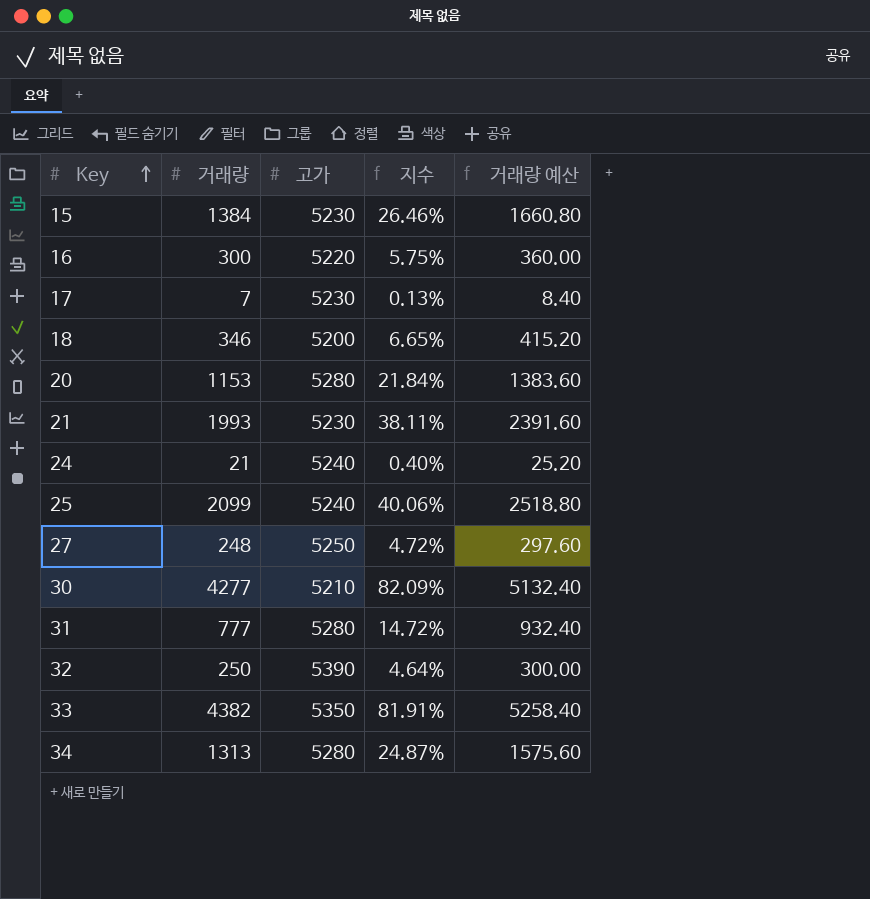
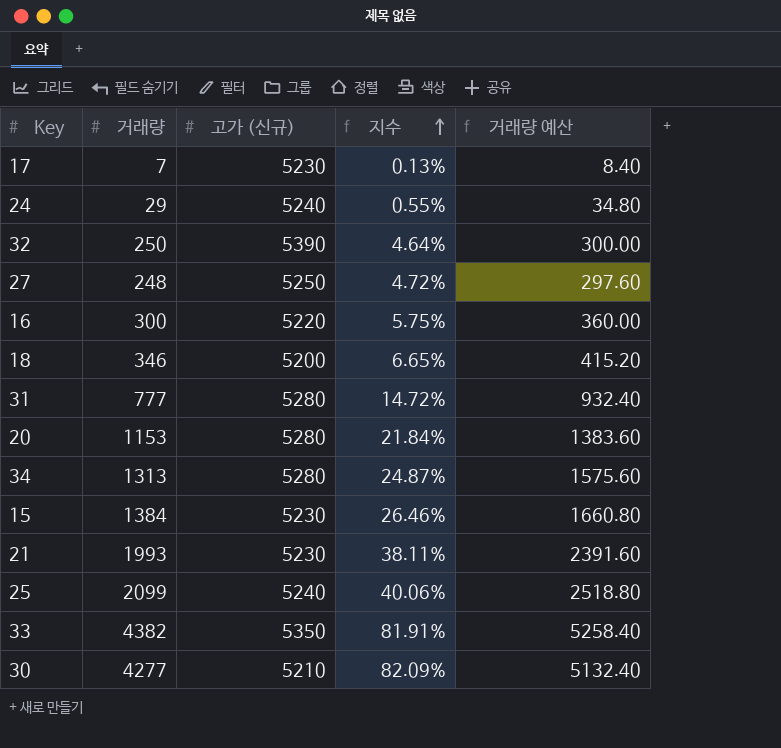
row order: Key ascending -> 지수 ascending
column name: 고가 -> 고가 (신규)
24 | 거래량: 21 -> 29
24 | 지수: 0.40% -> 0.55%
24 | 거래량 예산: 25.20 -> 34.80

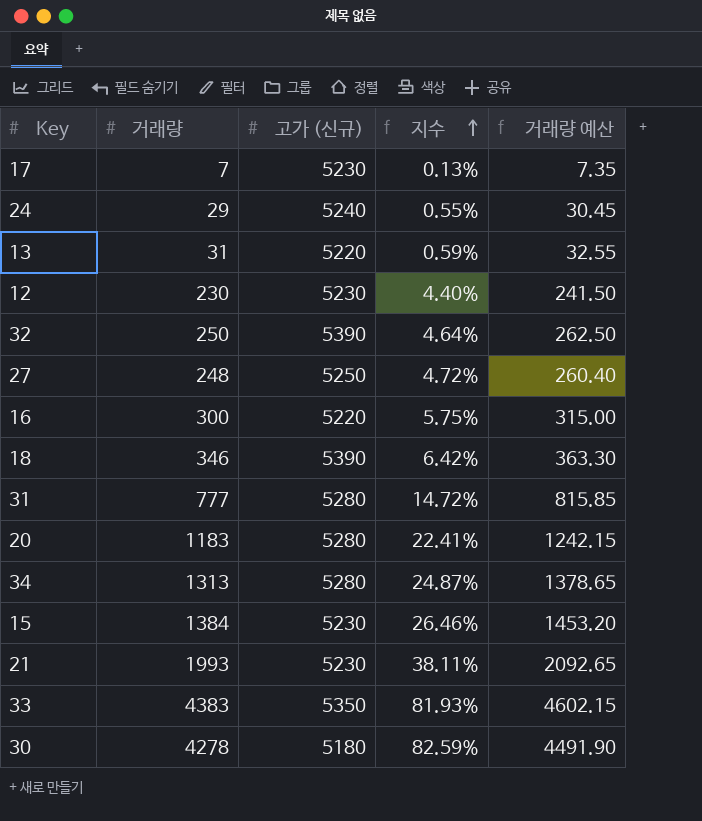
column 거래량 예산 | formula: [거래량] * 1.2 -> [거래량] * 1.05
row 25: 2099 | 5240 | 40.06% | 2518.80 -> none
row 13: none -> 31 | 5220 | 0.59% | 32.55
row 12: none -> 230 | 5230 | 4.40% | 241.50
18 | 고가 (신규): 5200 -> 5390
18 | 지수: 6.65% -> 6.42%
20 | 거래량: 1153 -> 1183
20 | 지수: 21.84% -> 22.41%
33 | 거래량: 4382 -> 4383
33 | 지수: 81.91% -> 81.93%
30 | 거래량: 4277 -> 4278
30 | 고가 (신규): 5210 -> 5180
30 | 지수: 82.09% -> 82.59%

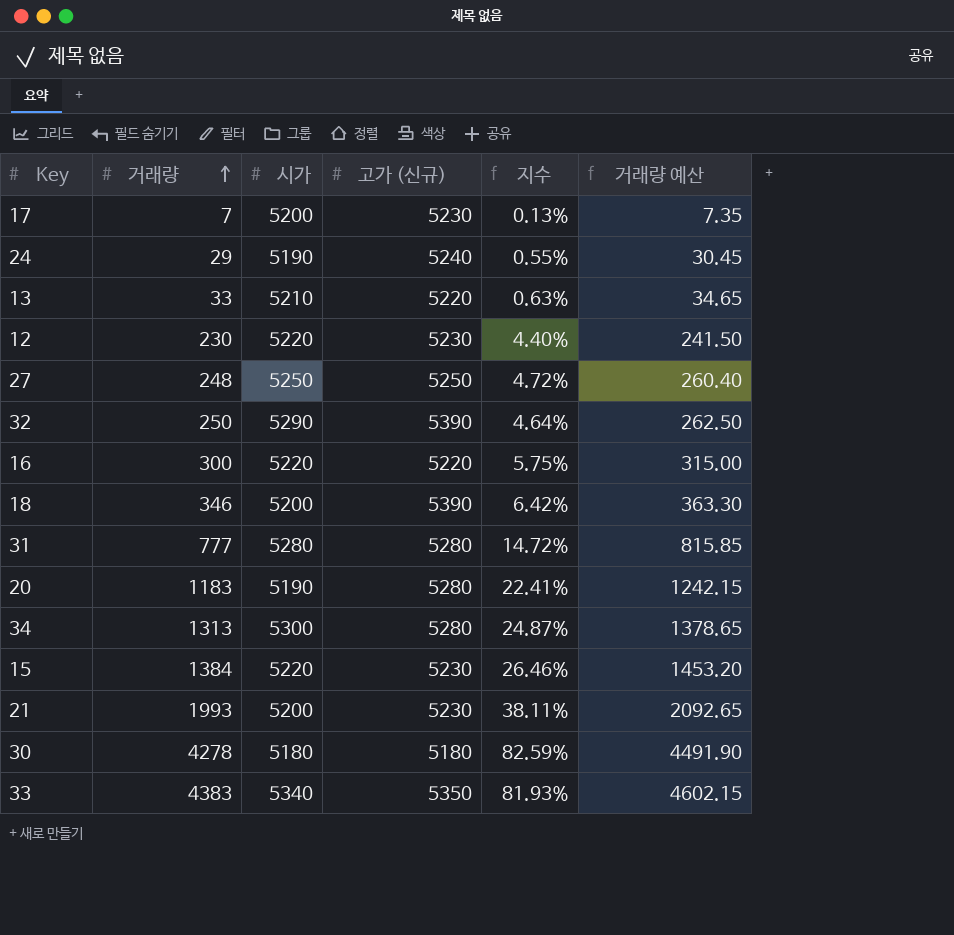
row order: 지수 ascending -> 거래량 ascending
column 시가 | position: none -> 3
13 | 거래량: 31 -> 33
13 | 지수: 0.59% -> 0.63%
13 | 거래량 예산: 32.55 -> 34.65

